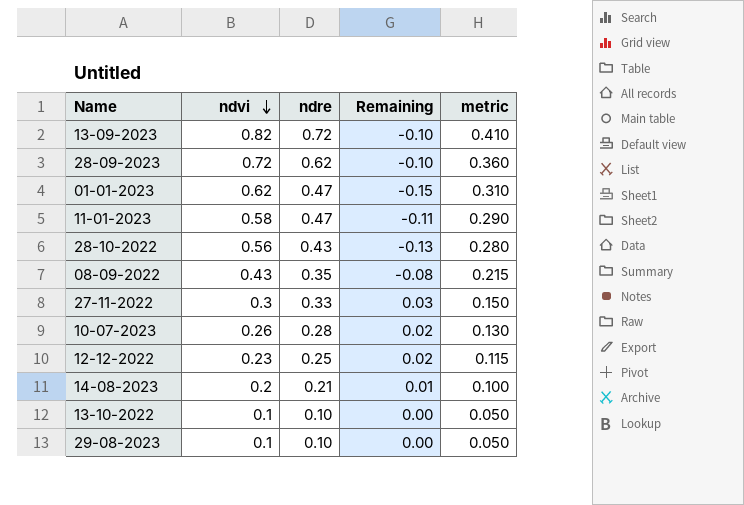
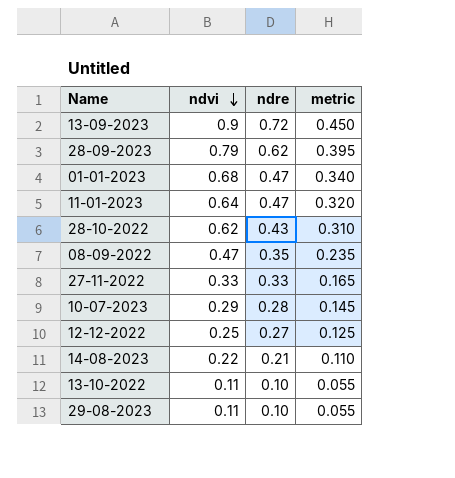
column Remaining | formula: [ndre] - [ndvi] -> none
13-09-2023 | ndvi: 0.82 -> 0.9
13-09-2023 | metric: 0.410 -> 0.450
28-09-2023 | ndvi: 0.72 -> 0.79
28-09-2023 | metric: 0.360 -> 0.395
01-01-2023 | ndvi: 0.62 -> 0.68
01-01-2023 | metric: 0.310 -> 0.340
11-01-2023 | ndvi: 0.58 -> 0.64
11-01-2023 | metric: 0.290 -> 0.320
28-10-2022 | ndvi: 0.56 -> 0.62
28-10-2022 | metric: 0.280 -> 0.310
08-09-2022 | ndvi: 0.43 -> 0.47
08-09-2022 | metric: 0.215 -> 0.235
27-11-2022 | ndvi: 0.3 -> 0.33
27-11-2022 | metric: 0.150 -> 0.165
10-07-2023 | ndvi: 0.26 -> 0.29
10-07-2023 | metric: 0.130 -> 0.145
12-12-2022 | ndvi: 0.23 -> 0.25
12-12-2022 | ndre: 0.25 -> 0.27
12-12-2022 | metric: 0.115 -> 0.125
14-08-2023 | ndvi: 0.2 -> 0.22
14-08-2023 | metric: 0.100 -> 0.110
13-10-2022 | ndvi: 0.1 -> 0.11
13-10-2022 | metric: 0.050 -> 0.055
29-08-2023 | ndvi: 0.1 -> 0.11
29-08-2023 | metric: 0.050 -> 0.055

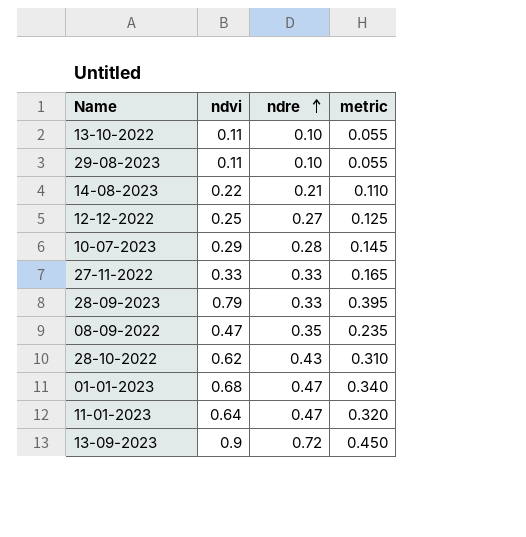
row order: ndvi descending -> ndre ascending
28-09-2023 | ndre: 0.62 -> 0.33

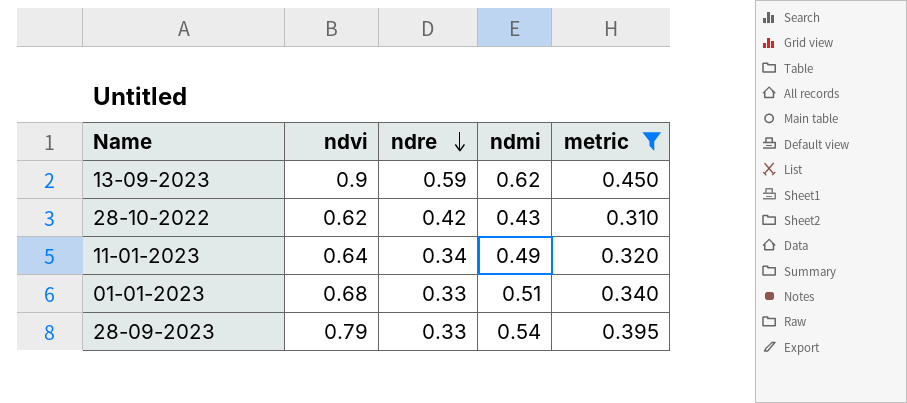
filter: none -> metric >= 0.310
row order: ndre ascending -> ndre descending
column ndmi | position: none -> 4
13-09-2023 | ndre: 0.72 -> 0.59
28-10-2022 | ndre: 0.43 -> 0.42
11-01-2023 | ndre: 0.47 -> 0.34
01-01-2023 | ndre: 0.47 -> 0.33

